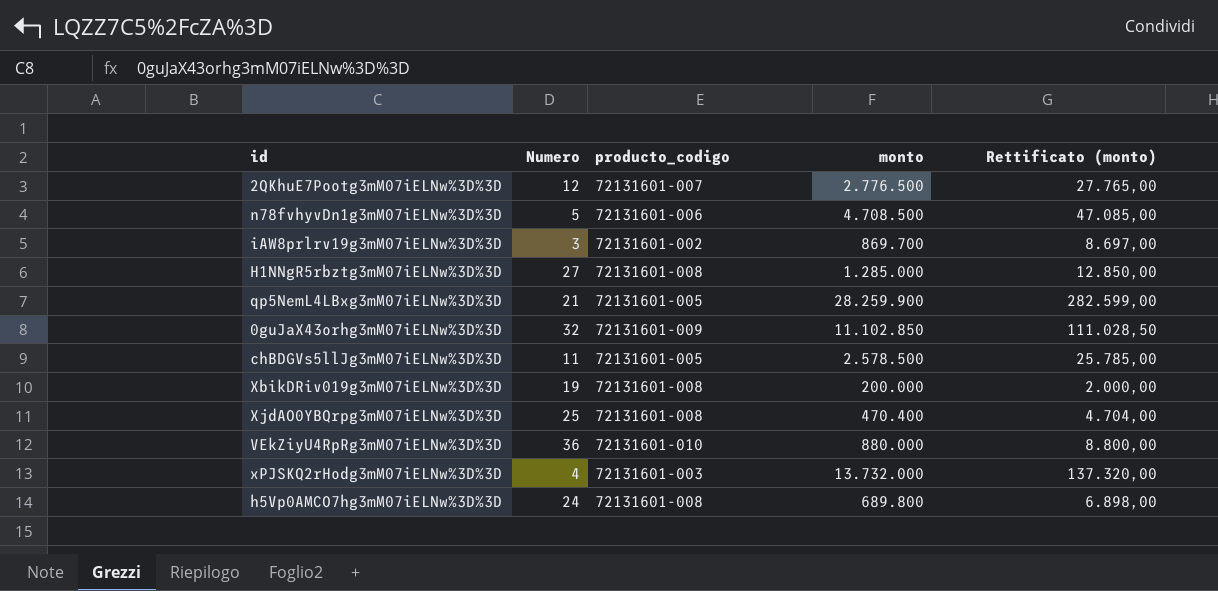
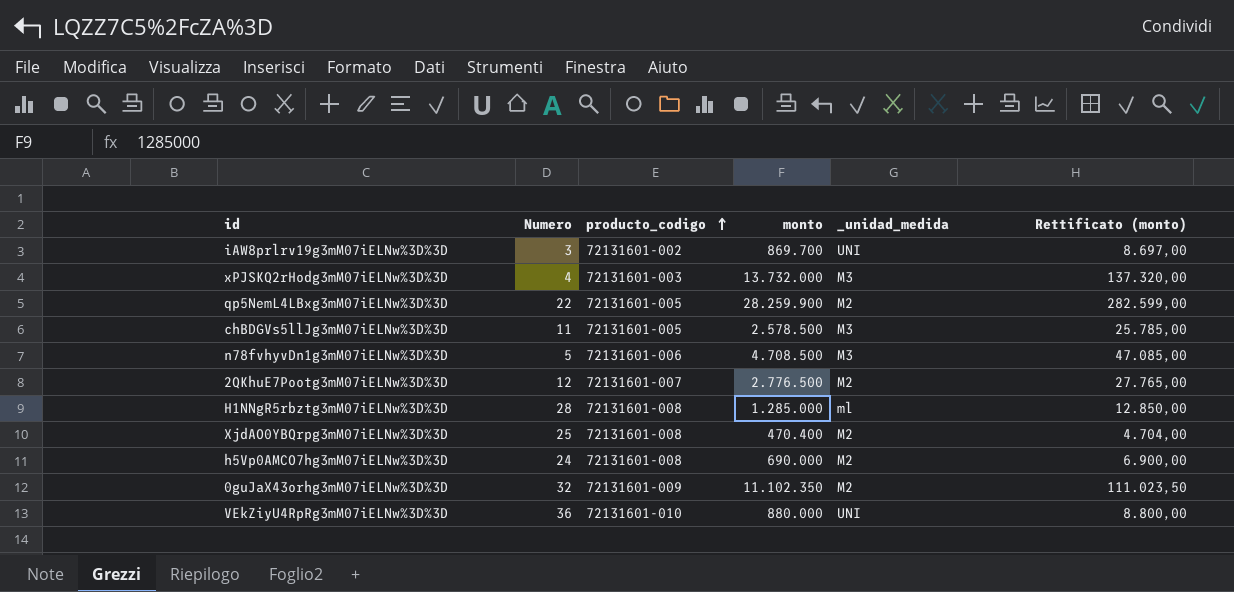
row order: none -> producto_codigo ascending
column _unidad_medida | position: none -> 5
row XbikDRiv019g3mM07iELNw%3D%3D: 19 | 72131601-008 | 200.000 | 2.000,00 -> none
qp5NemL4LBxg3mM07iELNw%3D%3D | Numero: 21 -> 22
H1NNgR5rbztg3mM07iELNw%3D%3D | Numero: 27 -> 28
h5Vp0AMCO7hg3mM07iELNw%3D%3D | monto: 689.800 -> 690.000
h5Vp0AMCO7hg3mM07iELNw%3D%3D | Rettificato (monto): 6.898,00 -> 6.900,00
0guJaX43orhg3mM07iELNw%3D%3D | monto: 11.102.850 -> 11.102.350
0guJaX43orhg3mM07iELNw%3D%3D | Rettificato (monto): 111.028,50 -> 111.023,50

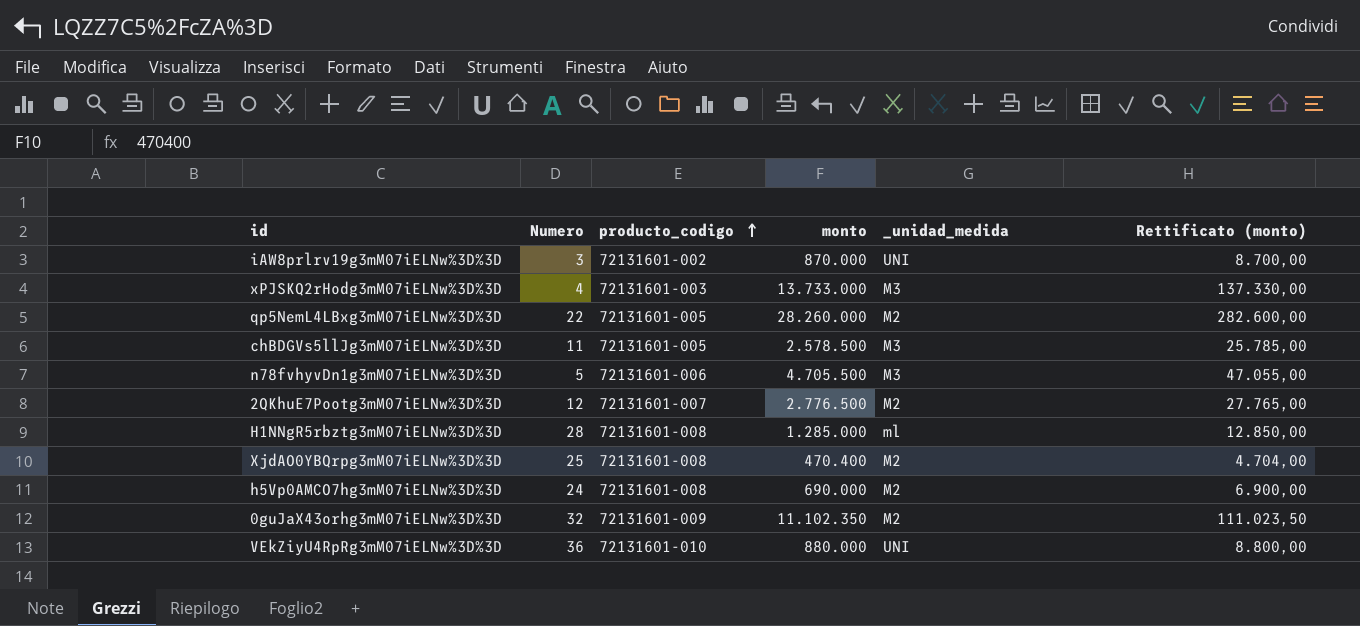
iAW8prlrv19g3mM07iELNw%3D%3D | monto: 869.700 -> 870.000
iAW8prlrv19g3mM07iELNw%3D%3D | Rettificato (monto): 8.697,00 -> 8.700,00
xPJSKQ2rHodg3mM07iELNw%3D%3D | monto: 13.732.000 -> 13.733.000
xPJSKQ2rHodg3mM07iELNw%3D%3D | Rettificato (monto): 137.320,00 -> 137.330,00
qp5NemL4LBxg3mM07iELNw%3D%3D | monto: 28.259.900 -> 28.260.000
qp5NemL4LBxg3mM07iELNw%3D%3D | Rettificato (monto): 282.599,00 -> 282.600,00
n78fvhyvDn1g3mM07iELNw%3D%3D | monto: 4.708.500 -> 4.705.500
n78fvhyvDn1g3mM07iELNw%3D%3D | Rettificato (monto): 47.085,00 -> 47.055,00

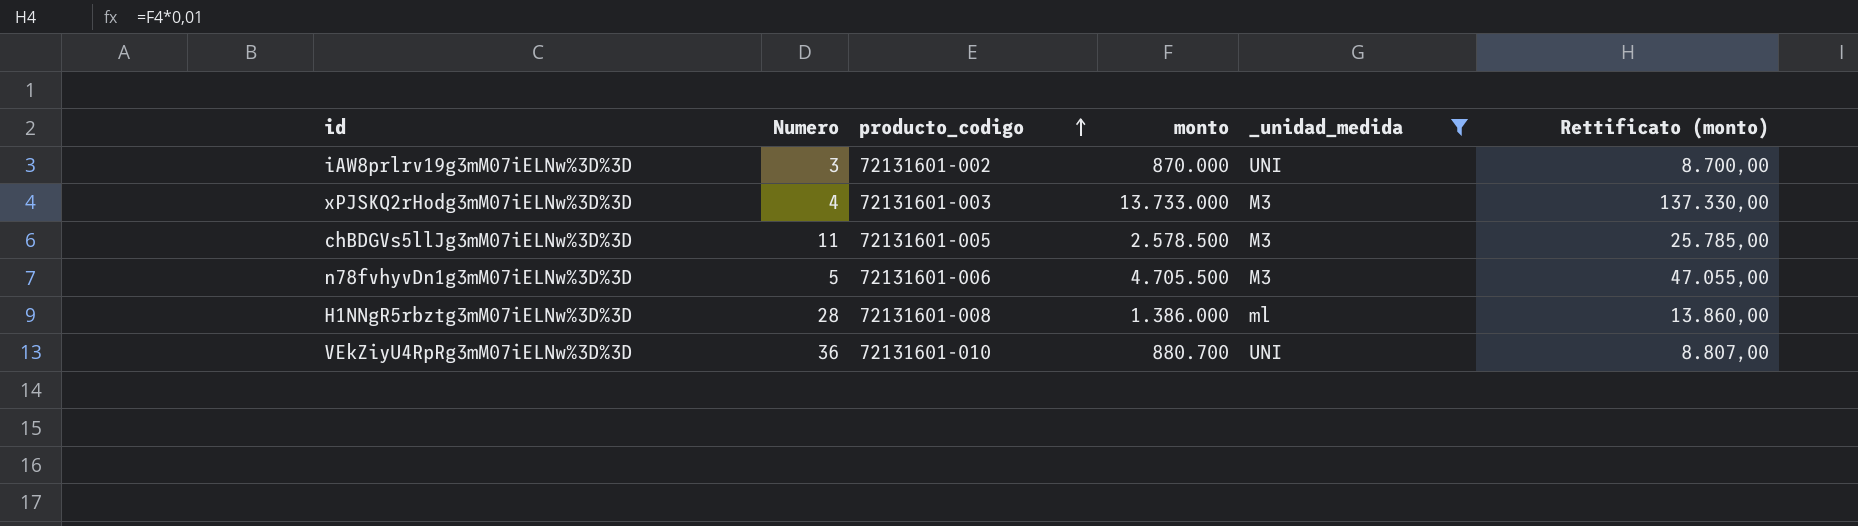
filter: none -> _unidad_medida != M2
H1NNgR5rbztg3mM07iELNw%3D%3D | monto: 1.285.000 -> 1.386.000
H1NNgR5rbztg3mM07iELNw%3D%3D | Rettificato (monto): 12.850,00 -> 13.860,00
VEkZiyU4RpRg3mM07iELNw%3D%3D | monto: 880.000 -> 880.700
VEkZiyU4RpRg3mM07iELNw%3D%3D | Rettificato (monto): 8.800,00 -> 8.807,00

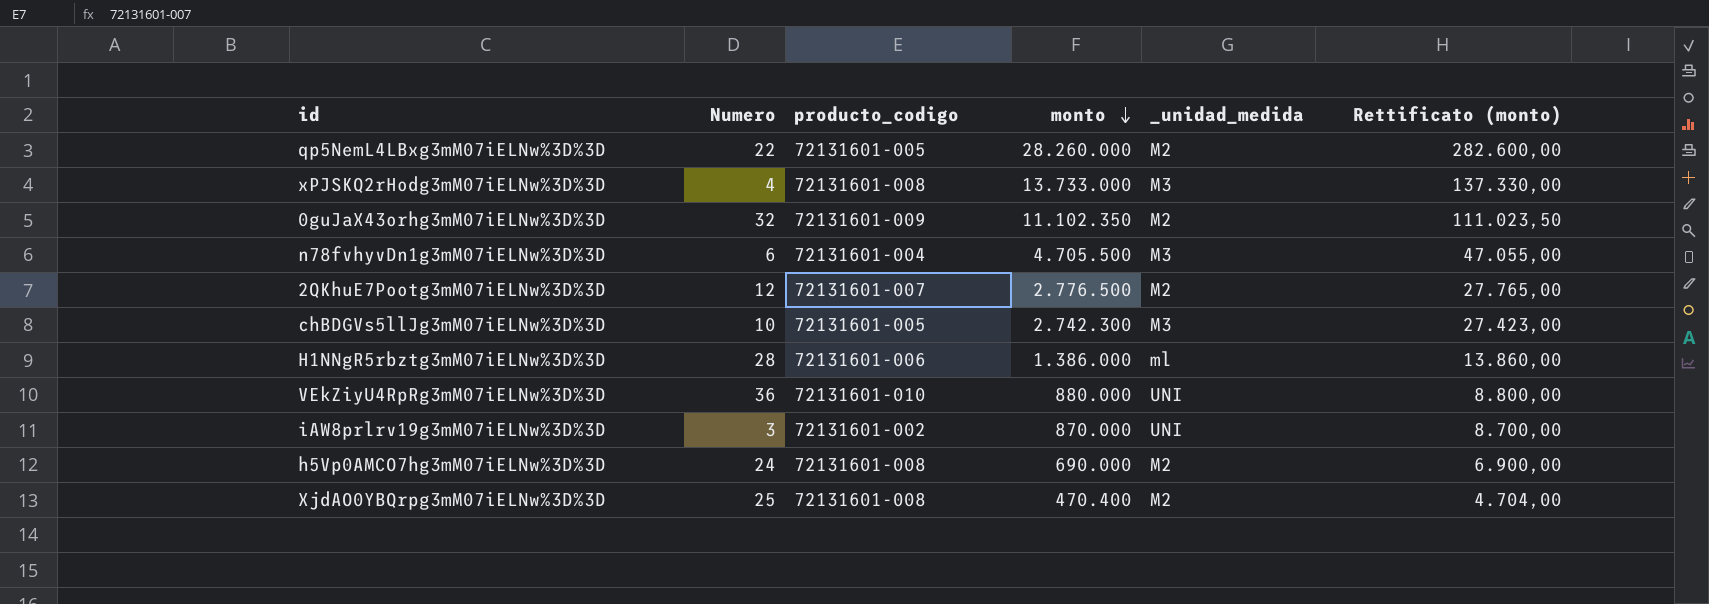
filter: _unidad_medida != M2 -> none
row order: producto_codigo ascending -> monto descending
xPJSKQ2rHodg3mM07iELNw%3D%3D | producto_codigo: 72131601-003 -> 72131601-008
n78fvhyvDn1g3mM07iELNw%3D%3D | Numero: 5 -> 6
n78fvhyvDn1g3mM07iELNw%3D%3D | producto_codigo: 72131601-006 -> 72131601-004
chBDGVs5llJg3mM07iELNw%3D%3D | Numero: 11 -> 10
chBDGVs5llJg3mM07iELNw%3D%3D | monto: 2.578.500 -> 2.742.300
chBDGVs5llJg3mM07iELNw%3D%3D | Rettificato (monto): 25.785,00 -> 27.423,00
H1NNgR5rbztg3mM07iELNw%3D%3D | producto_codigo: 72131601-008 -> 72131601-006
VEkZiyU4RpRg3mM07iELNw%3D%3D | monto: 880.700 -> 880.000
VEkZiyU4RpRg3mM07iELNw%3D%3D | Rettificato (monto): 8.807,00 -> 8.800,00

